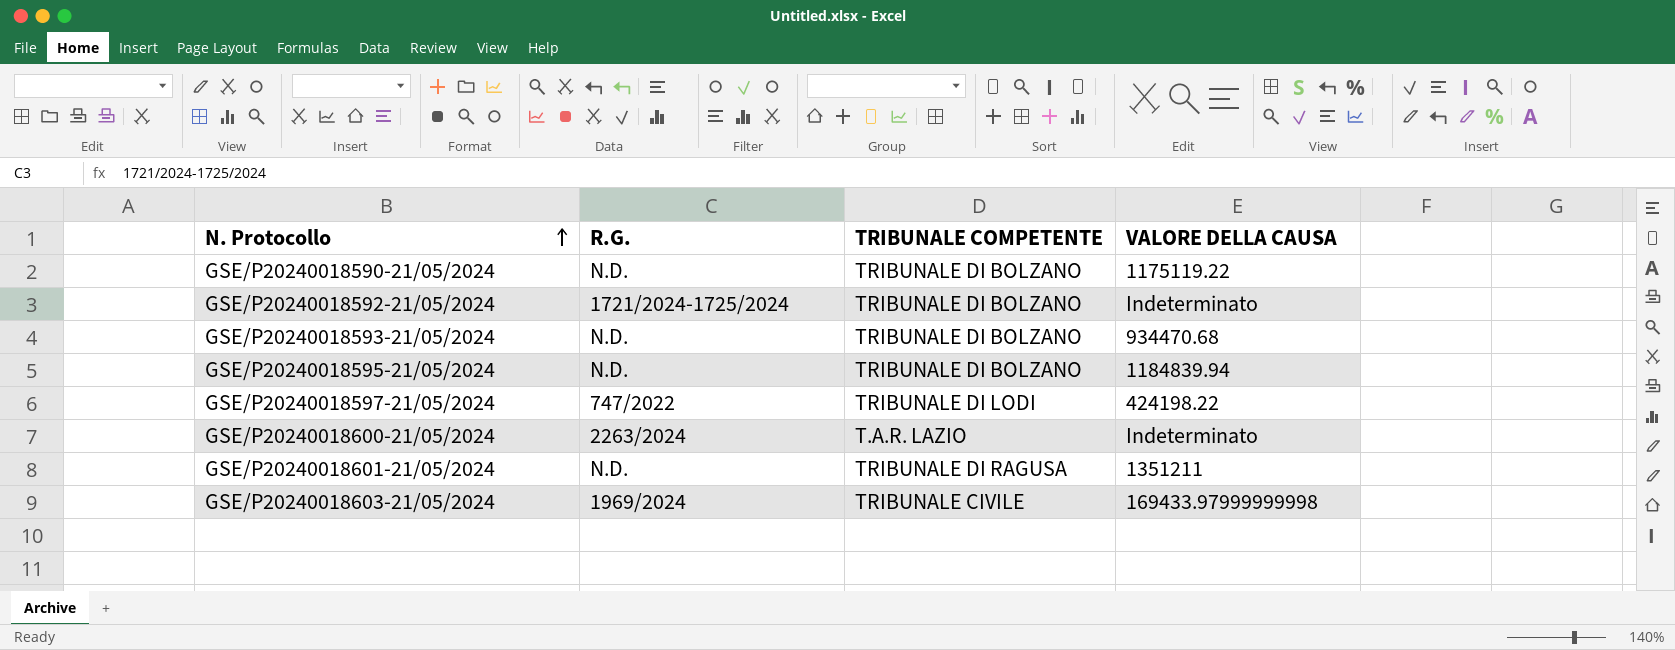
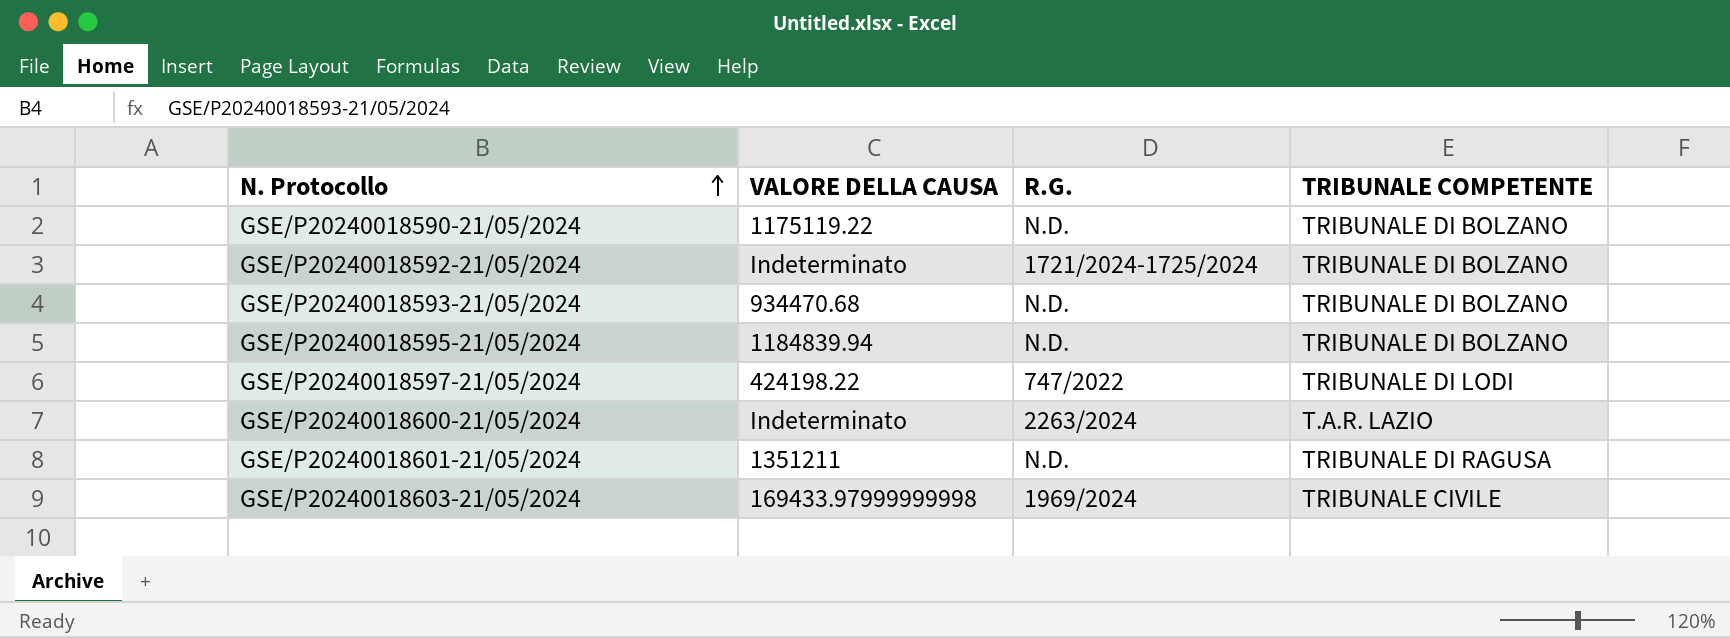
column VALORE DELLA CAUSA | position: 4 -> 2

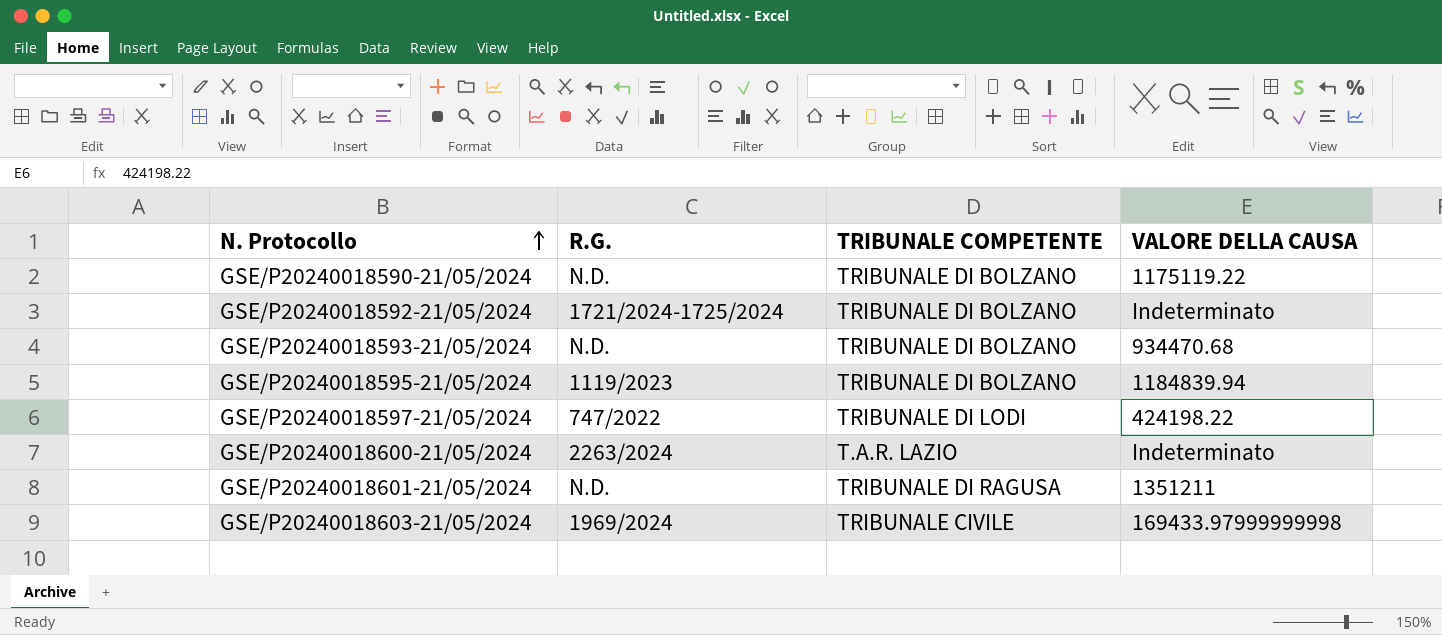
column VALORE DELLA CAUSA | position: 2 -> 4
GSE/P20240018595-21/05/2024 | R.G.: N.D. -> 1119/2023

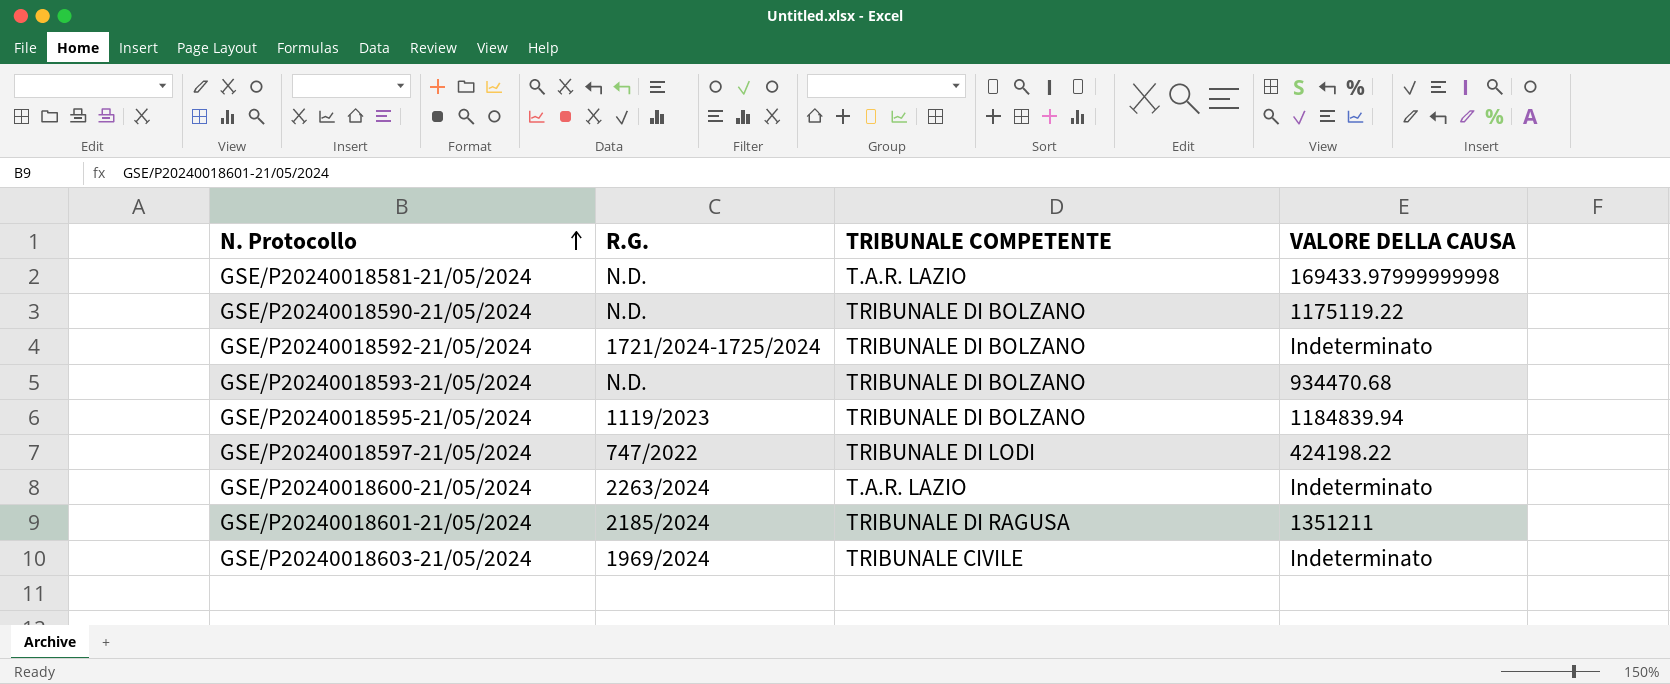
row GSE/P20240018581-21/05/2024: none -> N.D. | T.A.R. LAZIO | 169433.97999999998
GSE/P20240018601-21/05/2024 | R.G.: N.D. -> 2185/2024
GSE/P20240018603-21/05/2024 | VALORE DELLA CAUSA: 169433.97999999998 -> Indeterminato

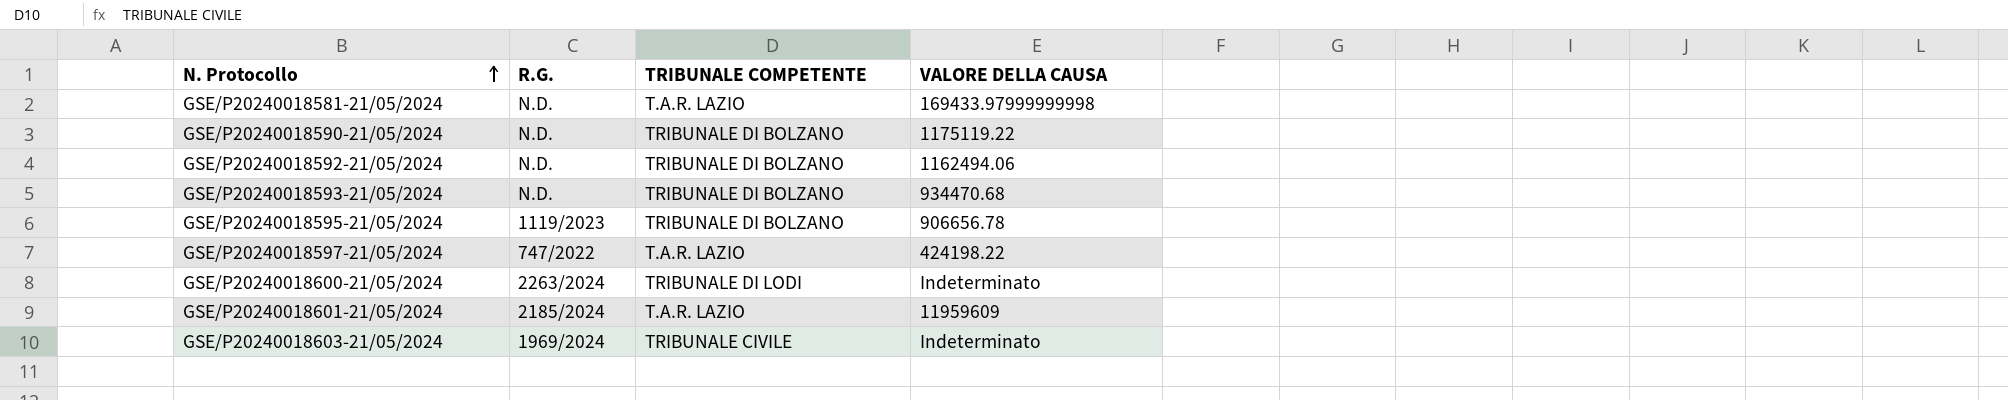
GSE/P20240018592-21/05/2024 | R.G.: 1721/2024-1725/2024 -> N.D.
GSE/P20240018592-21/05/2024 | VALORE DELLA CAUSA: Indeterminato -> 1162494.06
GSE/P20240018595-21/05/2024 | VALORE DELLA CAUSA: 1184839.94 -> 906656.78
GSE/P20240018597-21/05/2024 | TRIBUNALE COMPETENTE: TRIBUNALE DI LODI -> T.A.R. LAZIO
GSE/P20240018600-21/05/2024 | TRIBUNALE COMPETENTE: T.A.R. LAZIO -> TRIBUNALE DI LODI
GSE/P20240018601-21/05/2024 | TRIBUNALE COMPETENTE: TRIBUNALE DI RAGUSA -> T.A.R. LAZIO
GSE/P20240018601-21/05/2024 | VALORE DELLA CAUSA: 1351211 -> 11959609

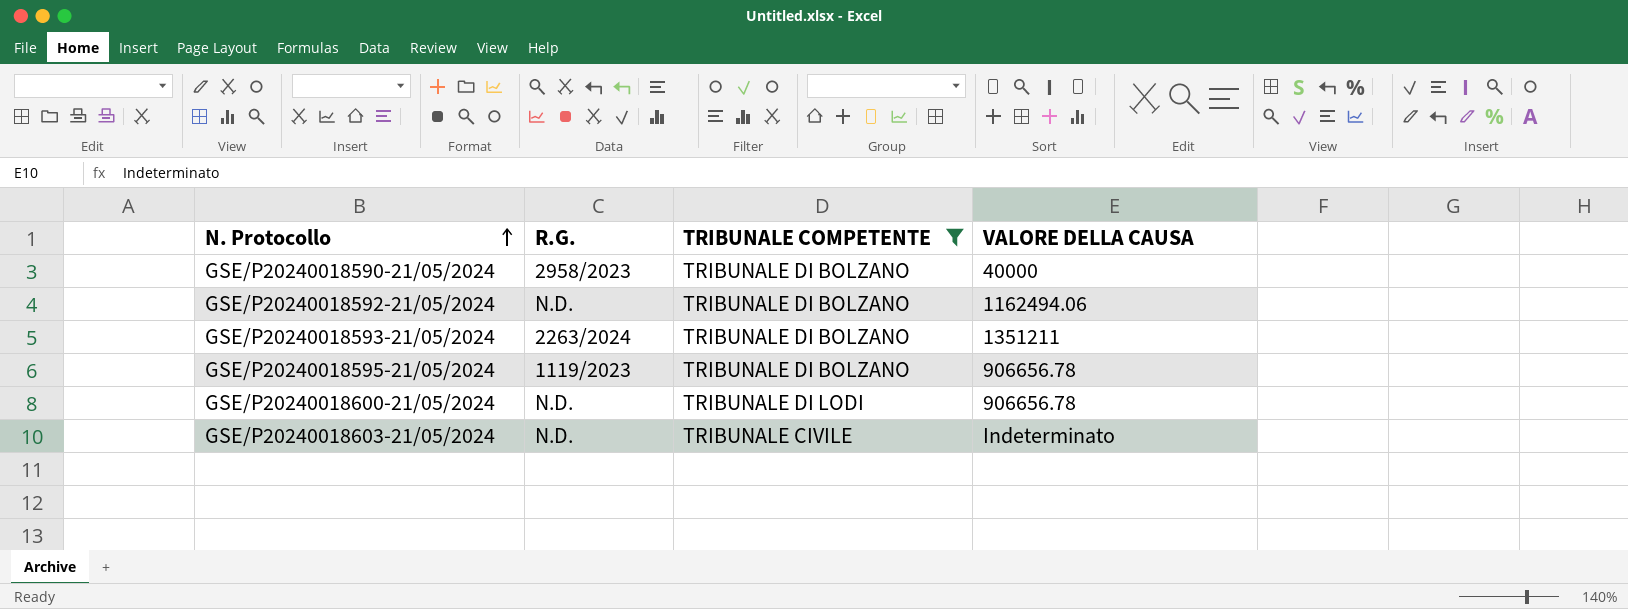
filter: none -> TRIBUNALE COMPETENTE != T.A.R. LAZIO
GSE/P20240018590-21/05/2024 | R.G.: N.D. -> 2958/2023
GSE/P20240018590-21/05/2024 | VALORE DELLA CAUSA: 1175119.22 -> 40000
GSE/P20240018593-21/05/2024 | R.G.: N.D. -> 2263/2024
GSE/P20240018593-21/05/2024 | VALORE DELLA CAUSA: 934470.68 -> 1351211
GSE/P20240018600-21/05/2024 | R.G.: 2263/2024 -> N.D.
GSE/P20240018600-21/05/2024 | VALORE DELLA CAUSA: Indeterminato -> 906656.78
GSE/P20240018603-21/05/2024 | R.G.: 1969/2024 -> N.D.

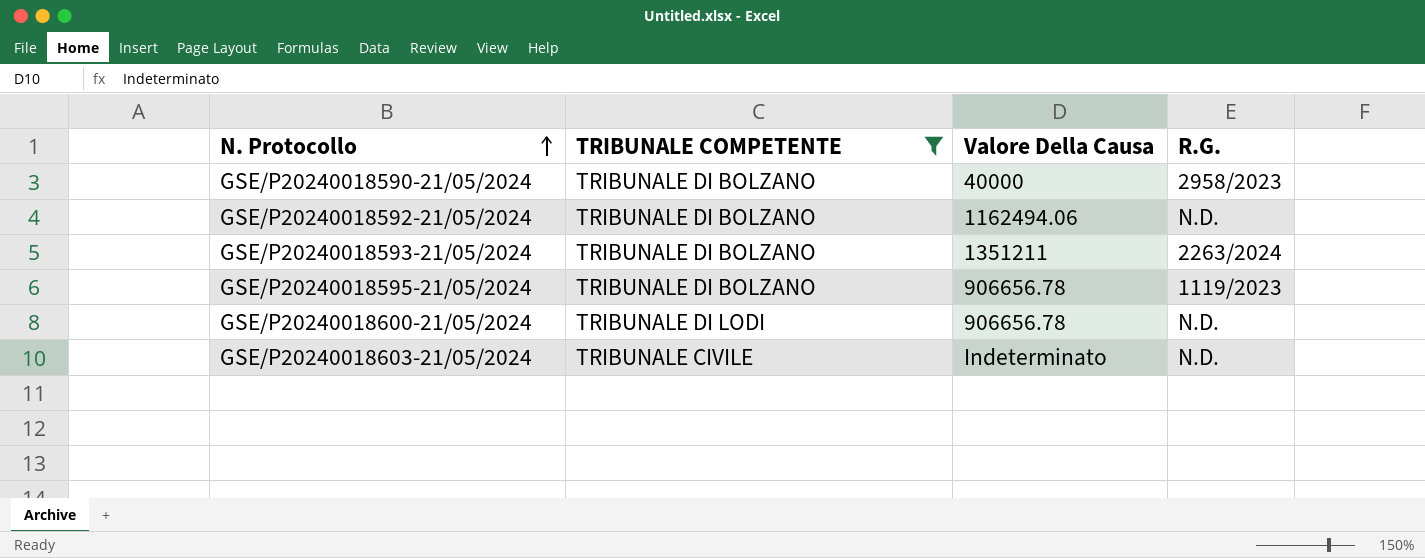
column name: VALORE DELLA CAUSA -> Valore Della Causa
column R.G. | position: 2 -> 4

